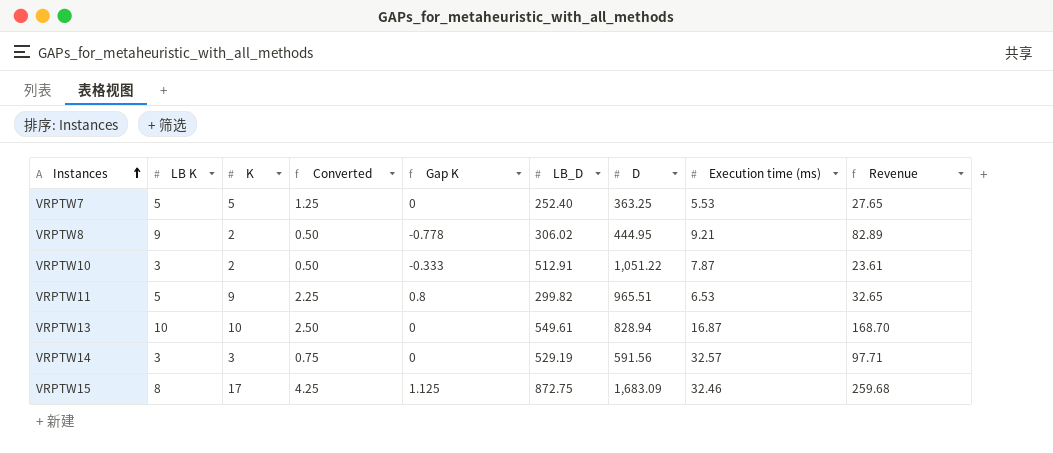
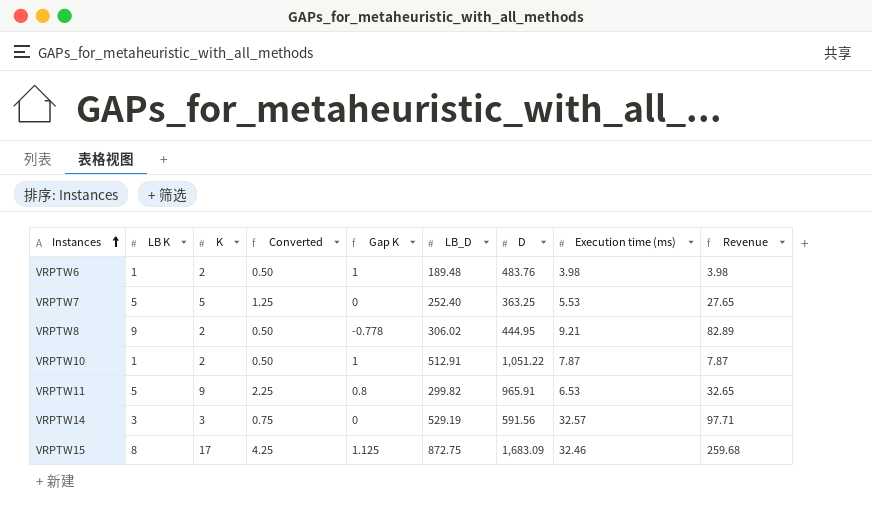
row VRPTW13: 10 | 10 | 2.50 | 0 | 549.61 | 828.94 | 16.87 | 168.70 -> none
row VRPTW6: none -> 1 | 2 | 0.50 | 1 | 189.48 | 483.76 | 3.98 | 3.98
VRPTW10 | LB K: 3 -> 1
VRPTW10 | Gap K: -0.333 -> 1
VRPTW10 | Revenue: 23.61 -> 7.87
VRPTW11 | D: 965.51 -> 965.91

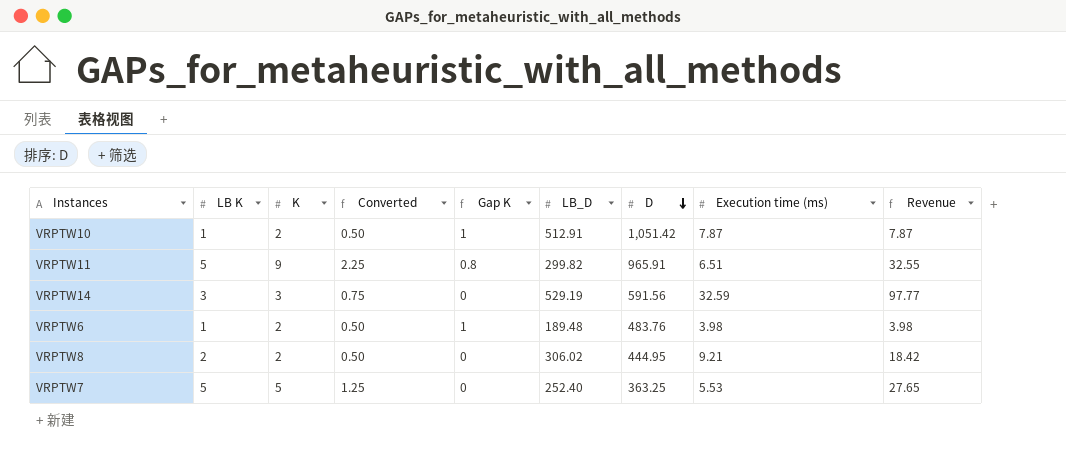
row order: Instances ascending -> D descending
row VRPTW15: 8 | 17 | 4.25 | 1.125 | 872.75 | 1,683.09 | 32.46 | 259.68 -> none
VRPTW10 | D: 1,051.22 -> 1,051.42
VRPTW11 | Execution time (ms): 6.53 -> 6.51
VRPTW11 | Revenue: 32.65 -> 32.55
VRPTW14 | Execution time (ms): 32.57 -> 32.59
VRPTW14 | Revenue: 97.71 -> 97.77
VRPTW8 | LB K: 9 -> 2
VRPTW8 | Gap K: -0.778 -> 0
VRPTW8 | Revenue: 82.89 -> 18.42

